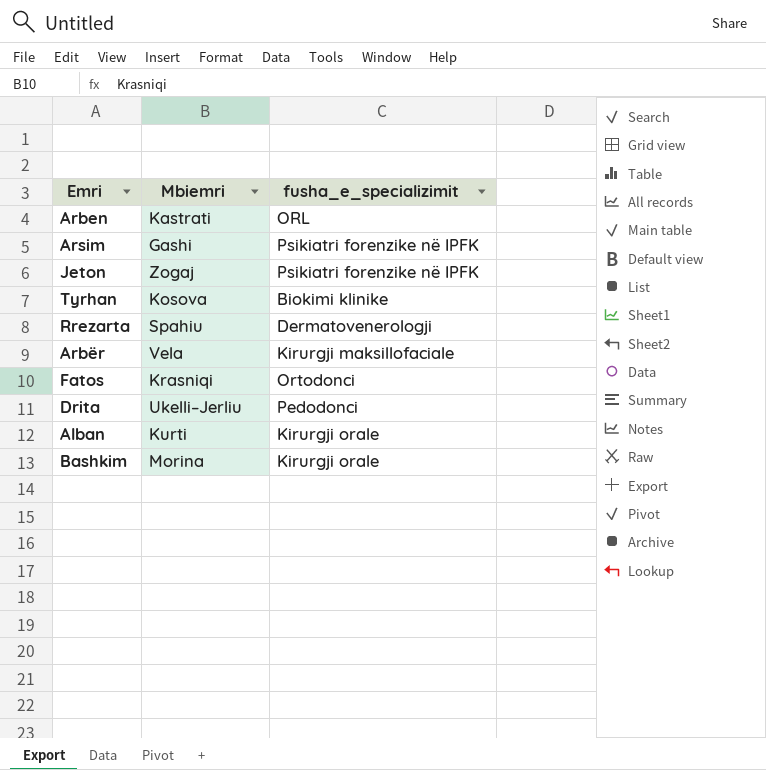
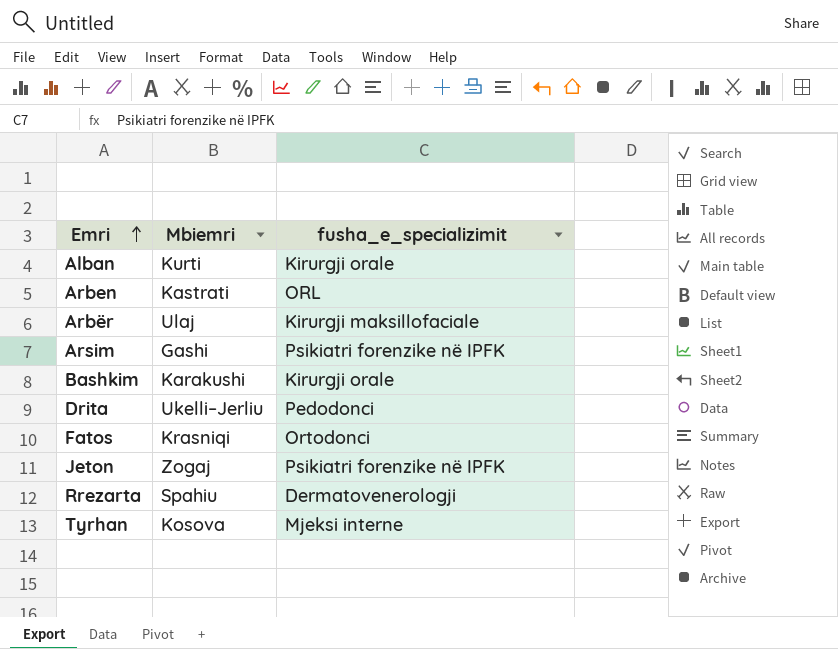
row order: none -> Emri ascending
Arbër | Mbiemri: Vela -> Ulaj
Bashkim | Mbiemri: Morina -> Karakushi
Tyrhan | fusha_e_specializimit: Biokimi klinike -> Mjeksi interne

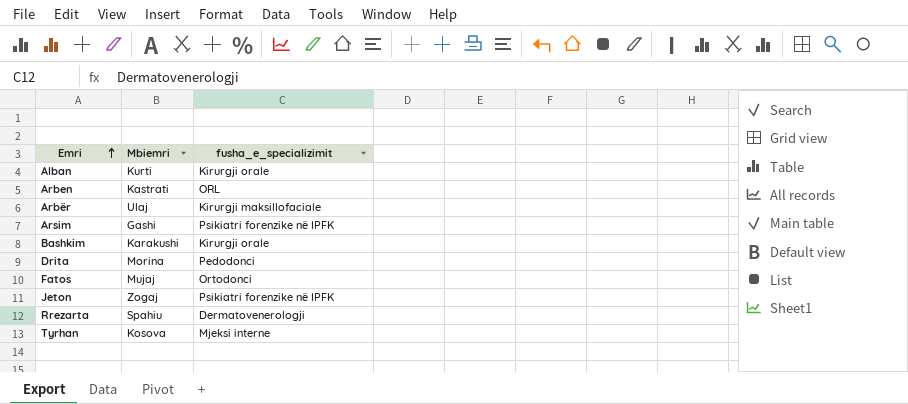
Drita | Mbiemri: Ukelli–Jerliu -> Morina
Fatos | Mbiemri: Krasniqi -> Mujaj

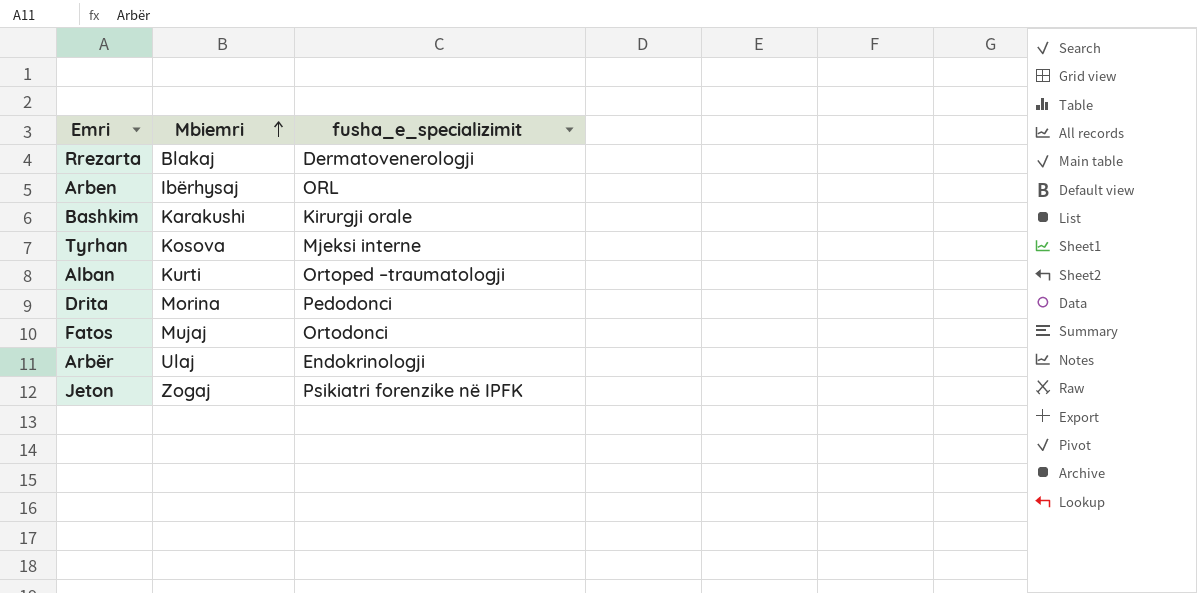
row order: Emri ascending -> Mbiemri ascending
row Arsim: Gashi | Psikiatri forenzike në IPFK -> none
Rrezarta | Mbiemri: Spahiu -> Blakaj
Arben | Mbiemri: Kastrati -> Ibërhysaj
Alban | fusha_e_specializimit: Kirurgji orale -> Ortoped –traumatologji
Arbër | fusha_e_specializimit: Kirurgji maksillofaciale -> Endokrinologji

